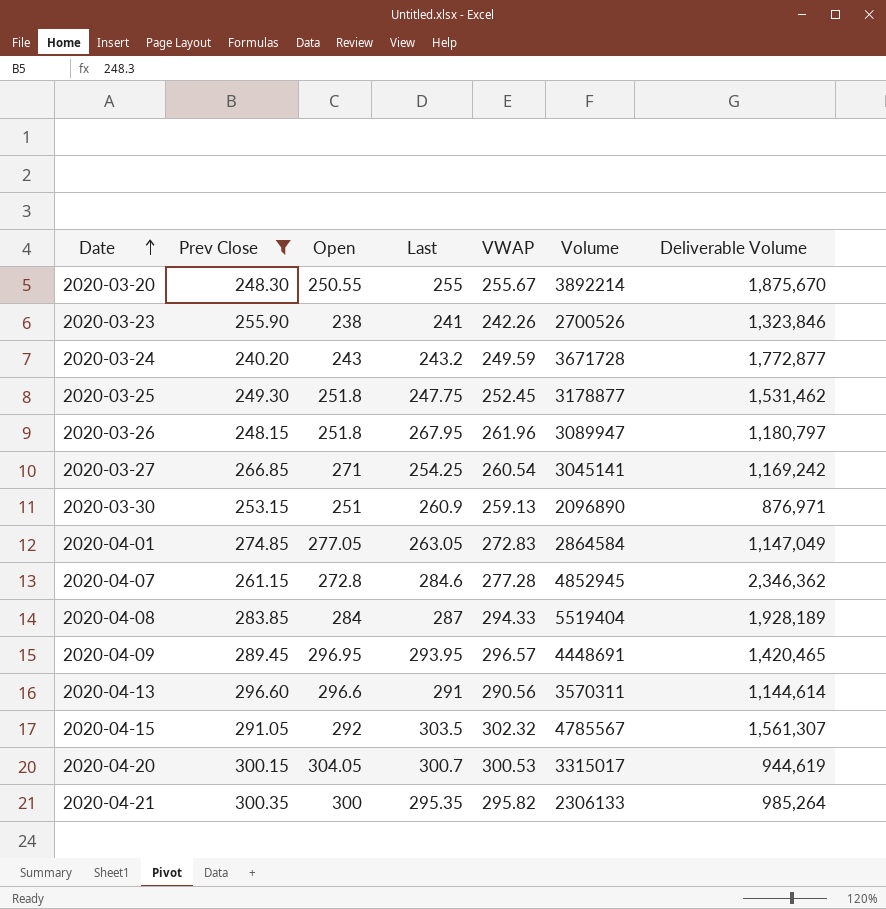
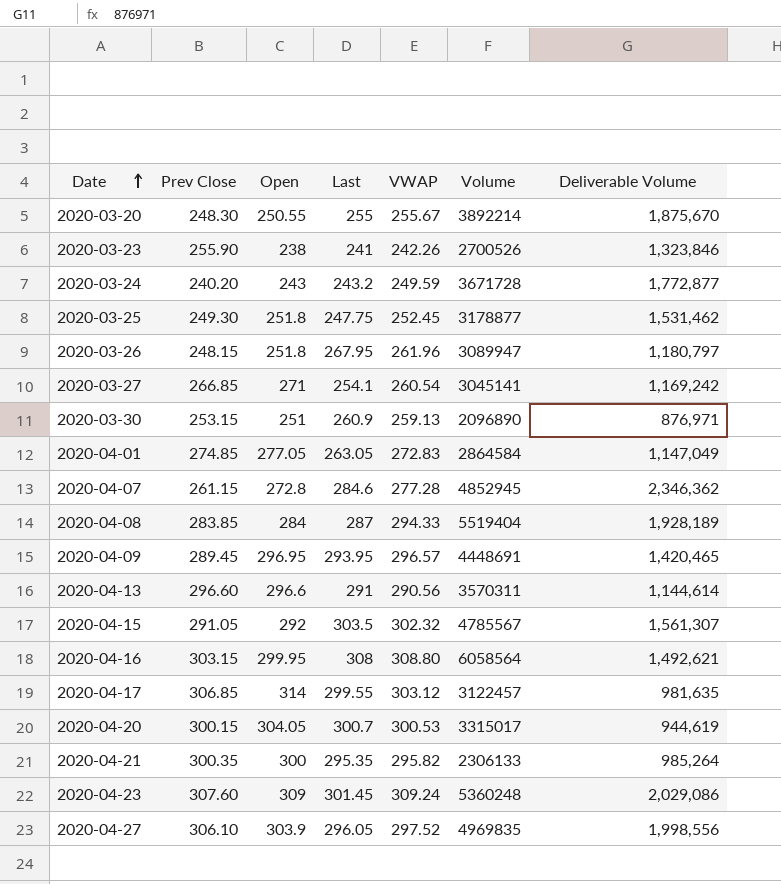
filter: Prev Close <= 300.35 -> none
2020-03-27 | Last: 254.25 -> 254.1

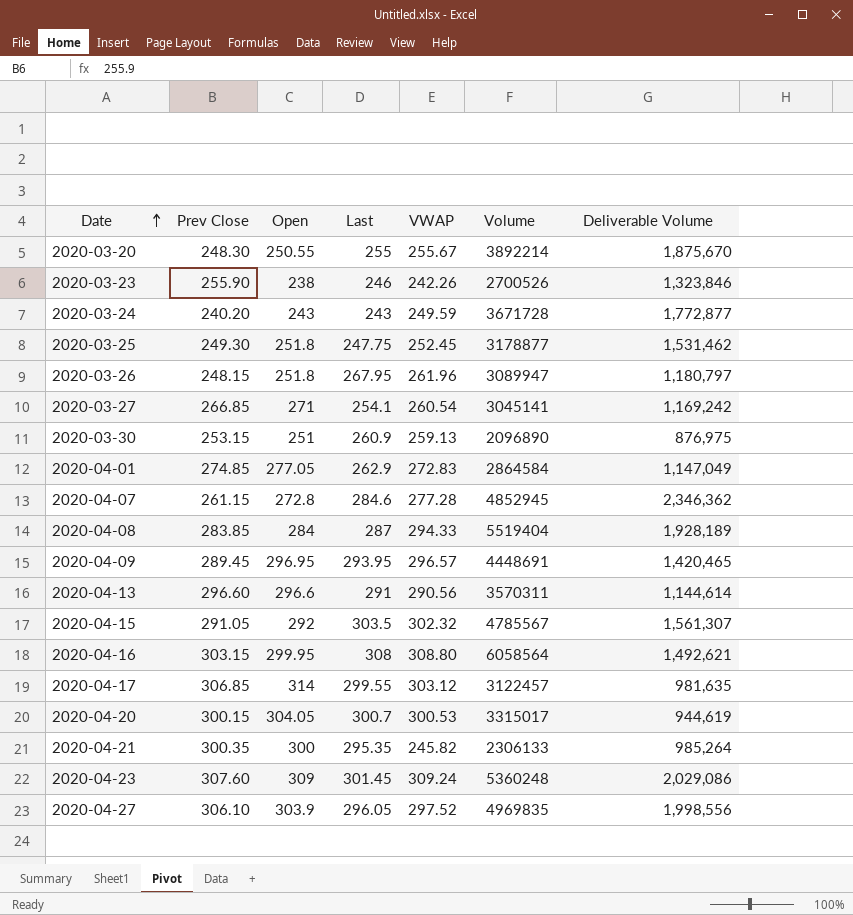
2020-03-23 | Last: 241 -> 246
2020-03-24 | Last: 243.2 -> 243
2020-03-30 | Deliverable Volume: 876,971 -> 876,975
2020-04-01 | Last: 263.05 -> 262.9
2020-04-21 | VWAP: 295.82 -> 245.82

